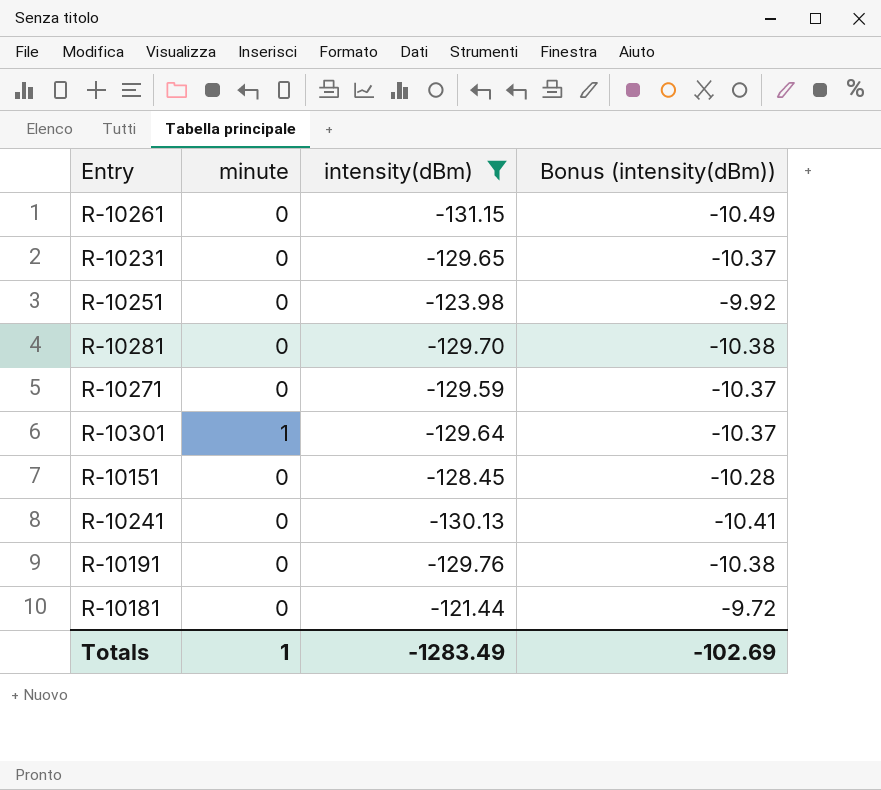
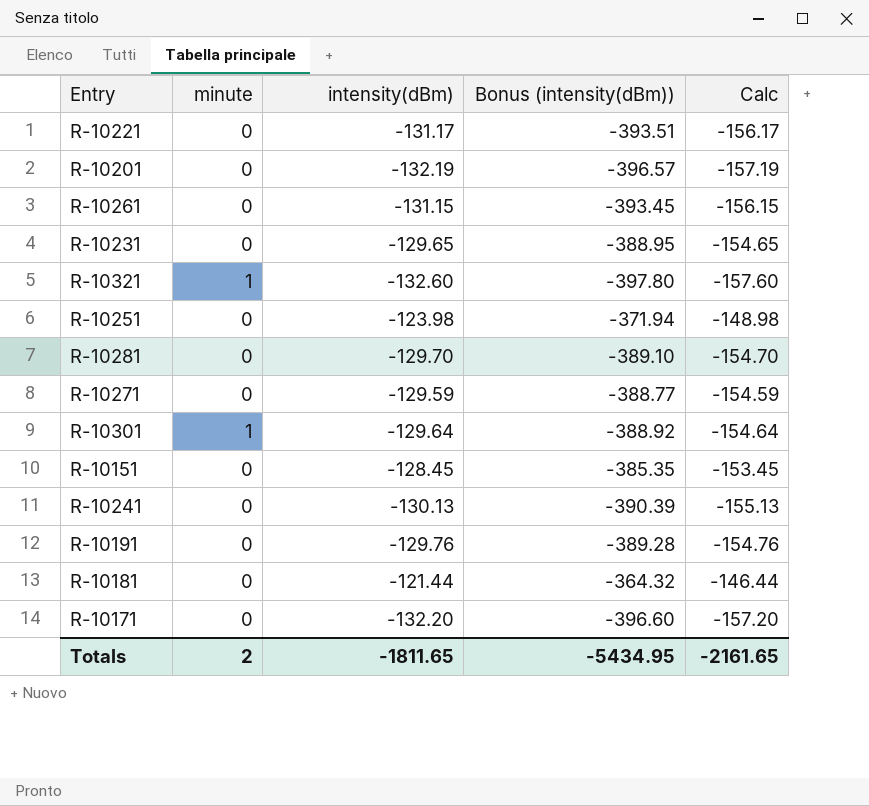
filter: intensity(dBm) >= -131.15 -> none
column Bonus (intensity(dBm)) | formula: [intensity(dBm)] * 0.08 -> [intensity(dBm)] * 3
column Calc | formula: none -> [intensity(dBm)] - 25
Totals | minute: 1 -> 2
Totals | intensity(dBm): -1283.49 -> -1811.65
Totals | Bonus (intensity(dBm)): -102.69 -> -5434.95

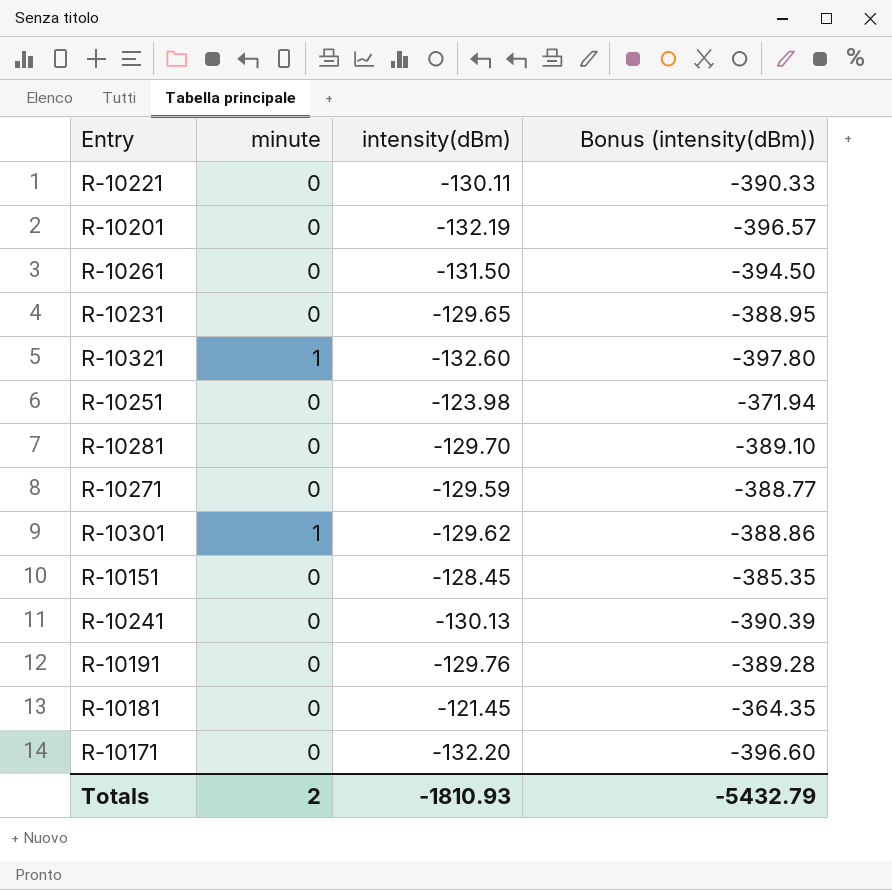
column Calc | formula: [intensity(dBm)] - 25 -> none
R-10221 | intensity(dBm): -131.17 -> -130.11
R-10221 | Bonus (intensity(dBm)): -393.51 -> -390.33
R-10261 | intensity(dBm): -131.15 -> -131.50
R-10261 | Bonus (intensity(dBm)): -393.45 -> -394.50
R-10301 | intensity(dBm): -129.64 -> -129.62
R-10301 | Bonus (intensity(dBm)): -388.92 -> -388.86
R-10181 | intensity(dBm): -121.44 -> -121.45
R-10181 | Bonus (intensity(dBm)): -364.32 -> -364.35
Totals | intensity(dBm): -1811.65 -> -1810.93
Totals | Bonus (intensity(dBm)): -5434.95 -> -5432.79

